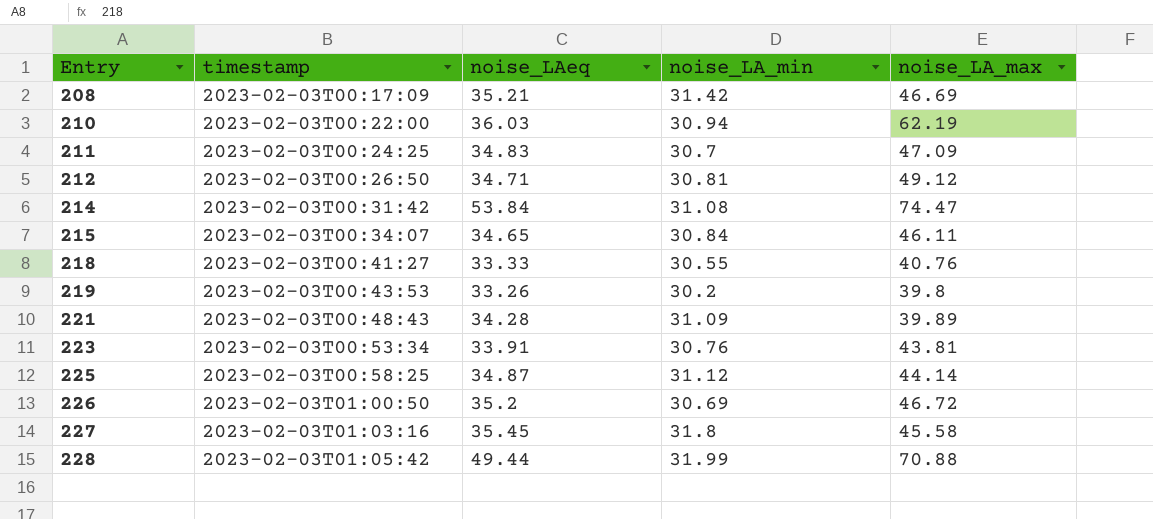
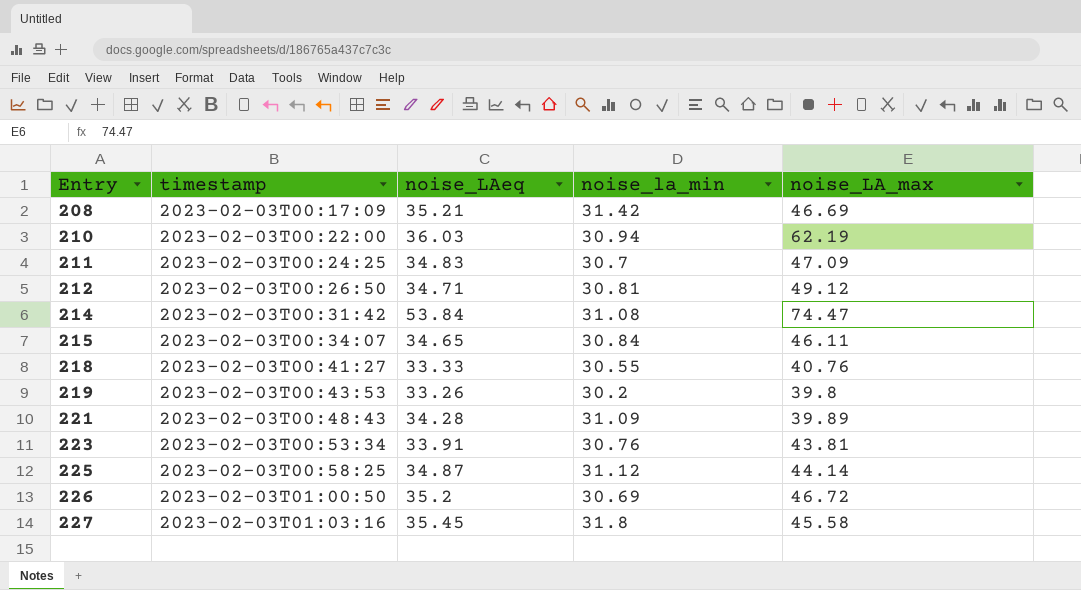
column name: noise_LA_min -> noise_la_min
row 228: 2023-02-03T01:05:42 | 49.44 | 31.99 | 70.88 -> none

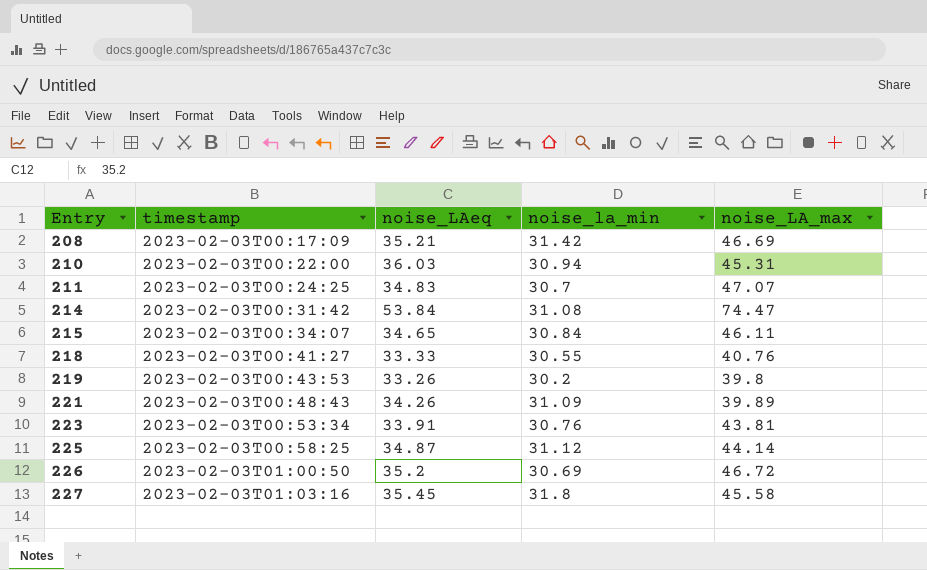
row 212: 2023-02-03T00:26:50 | 34.71 | 30.81 | 49.12 -> none
210 | noise_LA_max: 62.19 -> 45.31
211 | noise_LA_max: 47.09 -> 47.07
221 | noise_LAeq: 34.28 -> 34.26

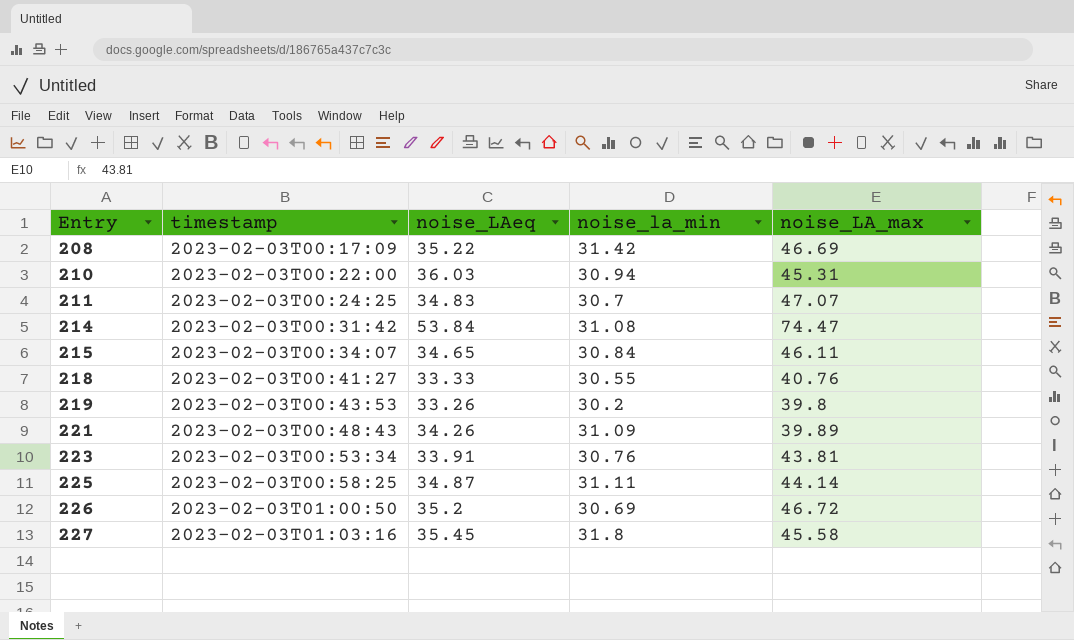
208 | noise_LAeq: 35.21 -> 35.22
225 | noise_la_min: 31.12 -> 31.11

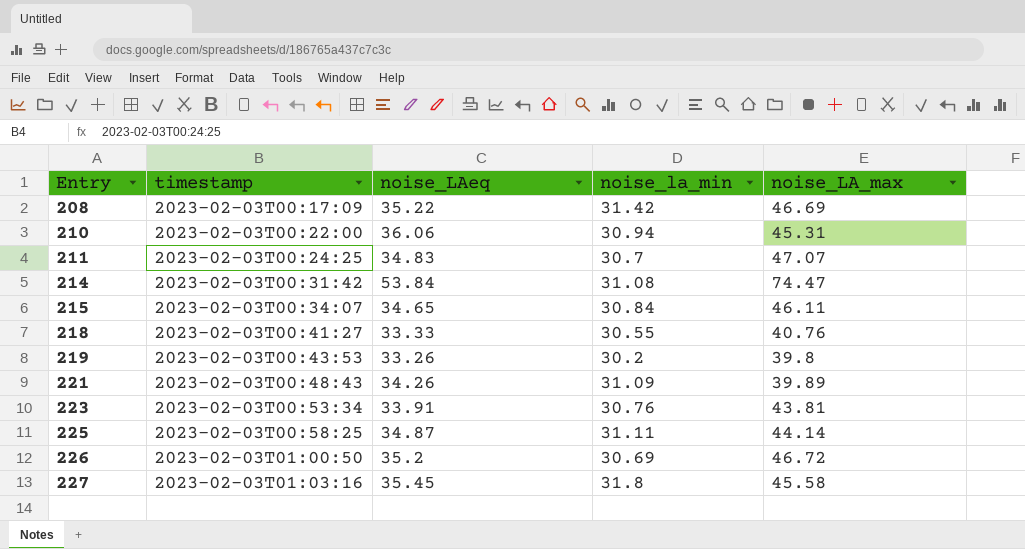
210 | noise_LAeq: 36.03 -> 36.06

